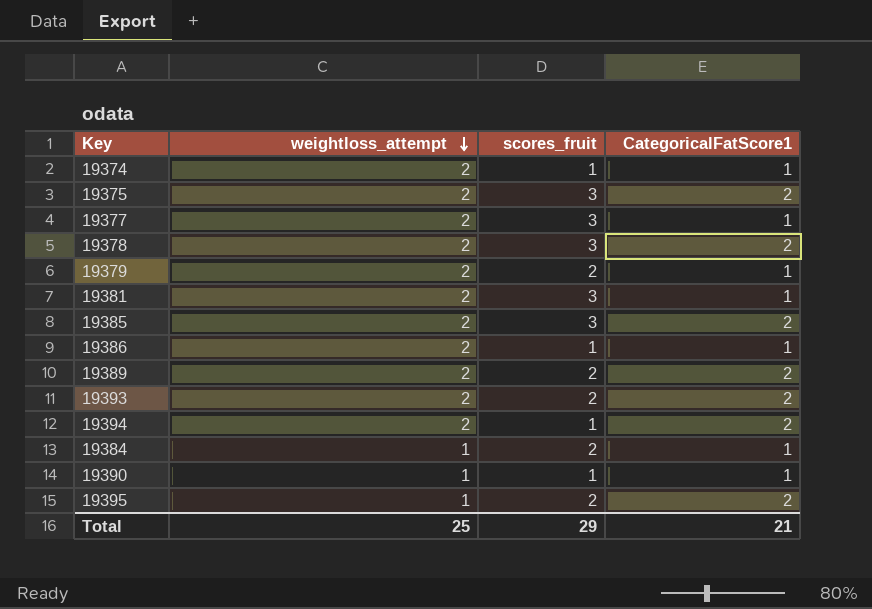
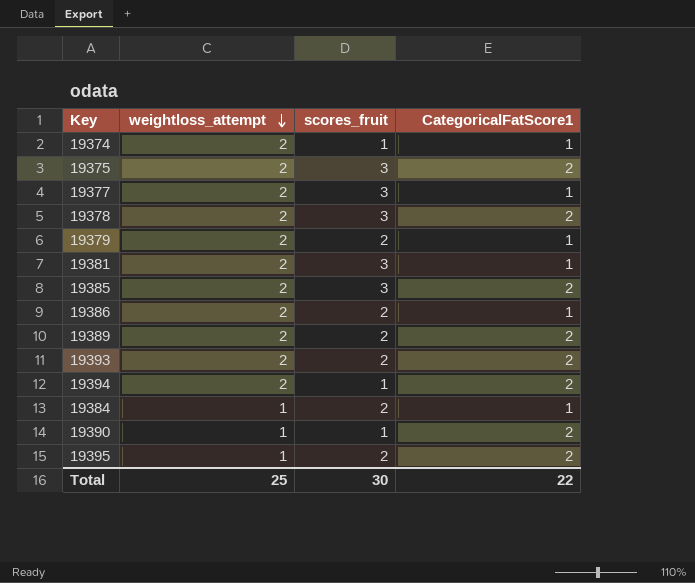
19386 | scores_fruit: 1 -> 2
19390 | CategoricalFatScore1: 1 -> 2
Total | scores_fruit: 29 -> 30
Total | CategoricalFatScore1: 21 -> 22

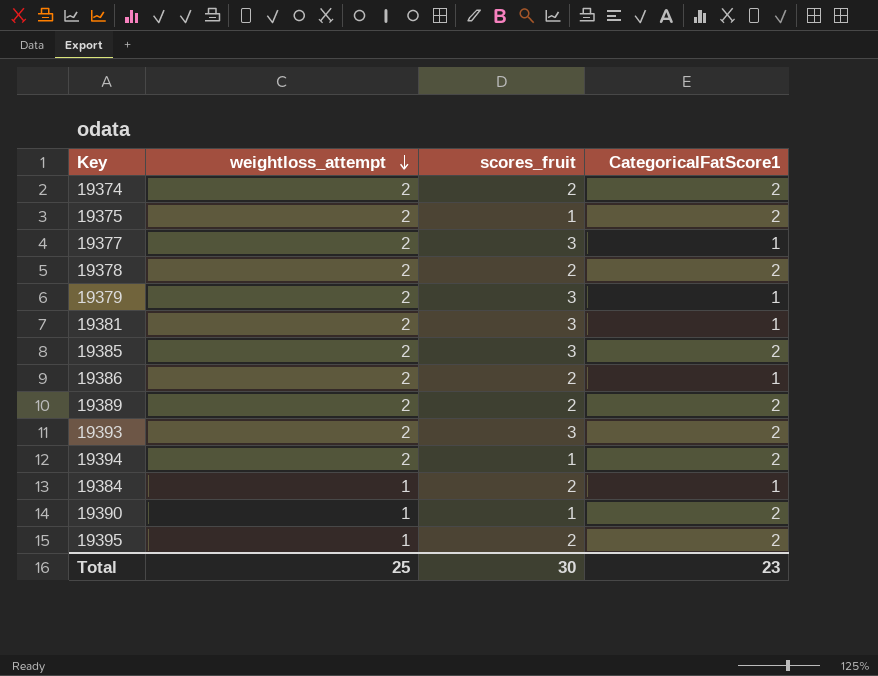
19374 | scores_fruit: 1 -> 2
19374 | CategoricalFatScore1: 1 -> 2
19375 | scores_fruit: 3 -> 1
19378 | scores_fruit: 3 -> 2
19379 | scores_fruit: 2 -> 3
19393 | scores_fruit: 2 -> 3
Total | CategoricalFatScore1: 22 -> 23

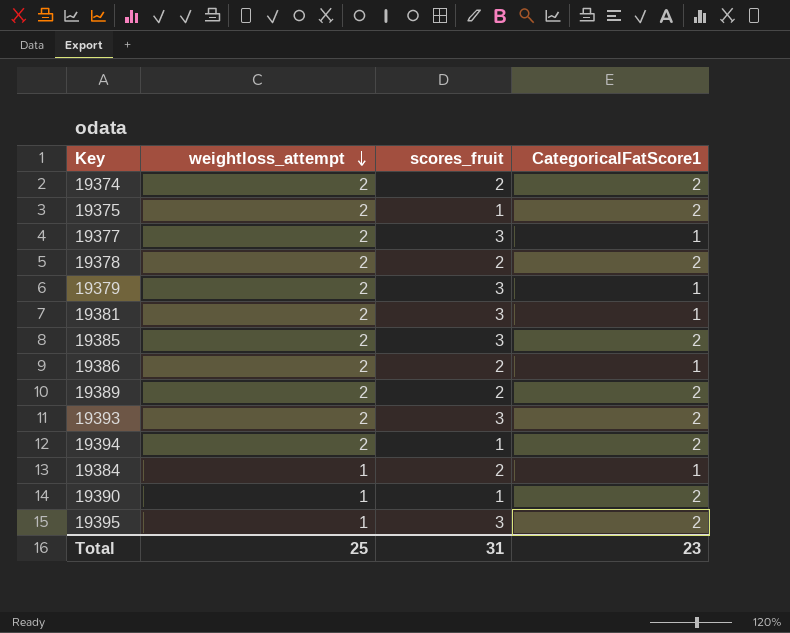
19395 | scores_fruit: 2 -> 3
Total | scores_fruit: 30 -> 31

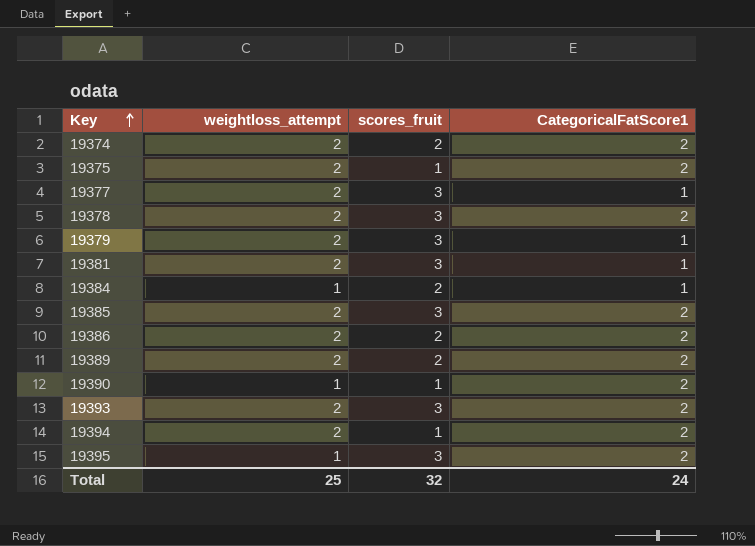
row order: weightloss_attempt descending -> Key ascending
19378 | scores_fruit: 2 -> 3
19386 | CategoricalFatScore1: 1 -> 2
Total | scores_fruit: 31 -> 32
Total | CategoricalFatScore1: 23 -> 24

